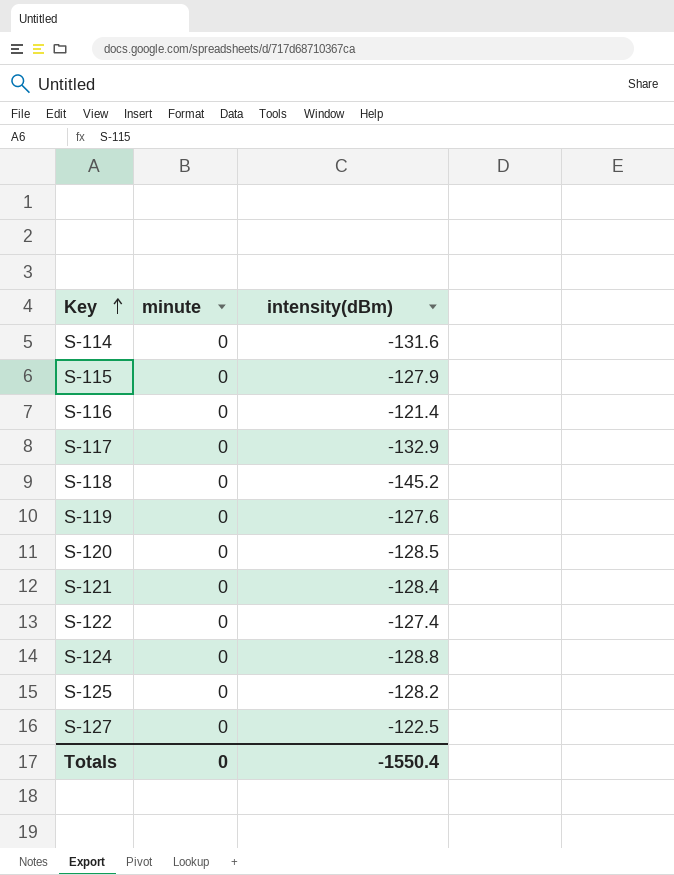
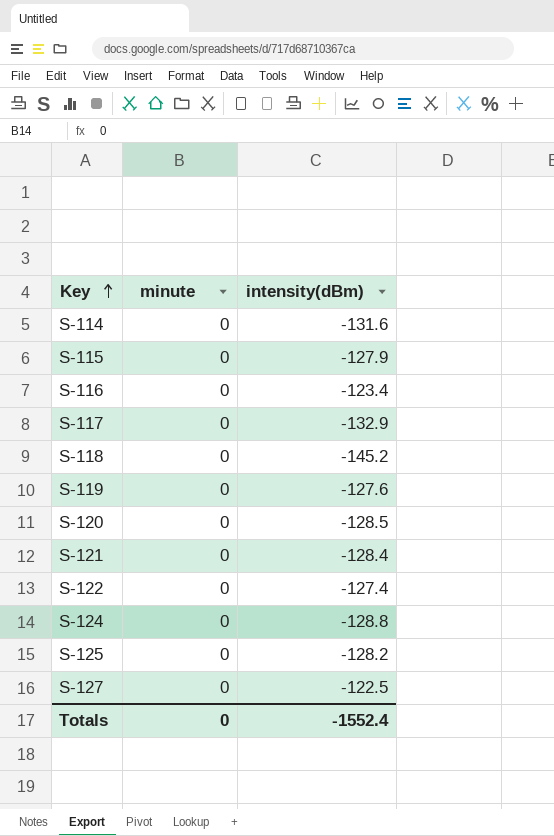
S-116 | intensity(dBm): -121.4 -> -123.4
Totals | intensity(dBm): -1550.4 -> -1552.4

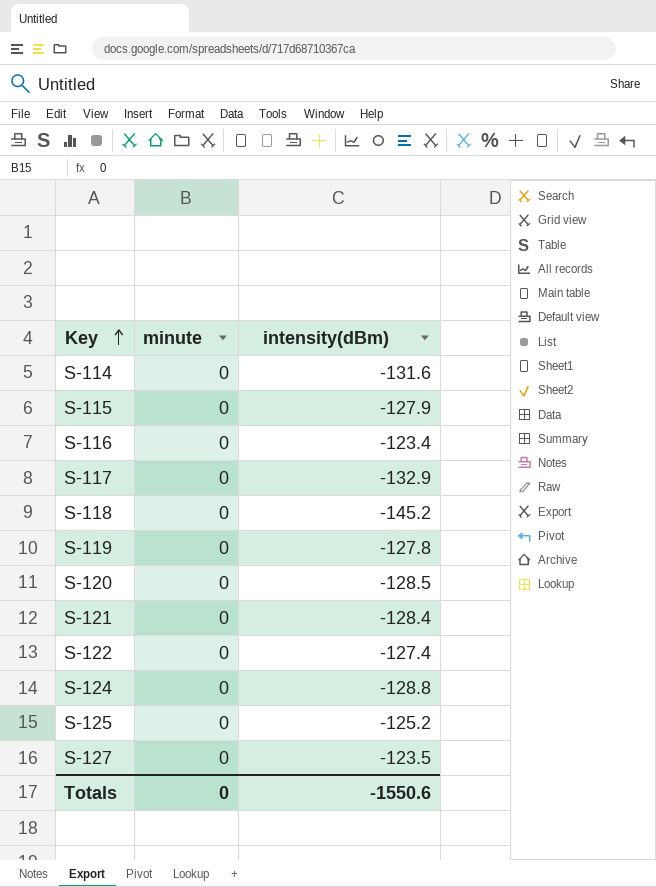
S-119 | intensity(dBm): -127.6 -> -127.8
S-125 | intensity(dBm): -128.2 -> -125.2
S-127 | intensity(dBm): -122.5 -> -123.5
Totals | intensity(dBm): -1552.4 -> -1550.6

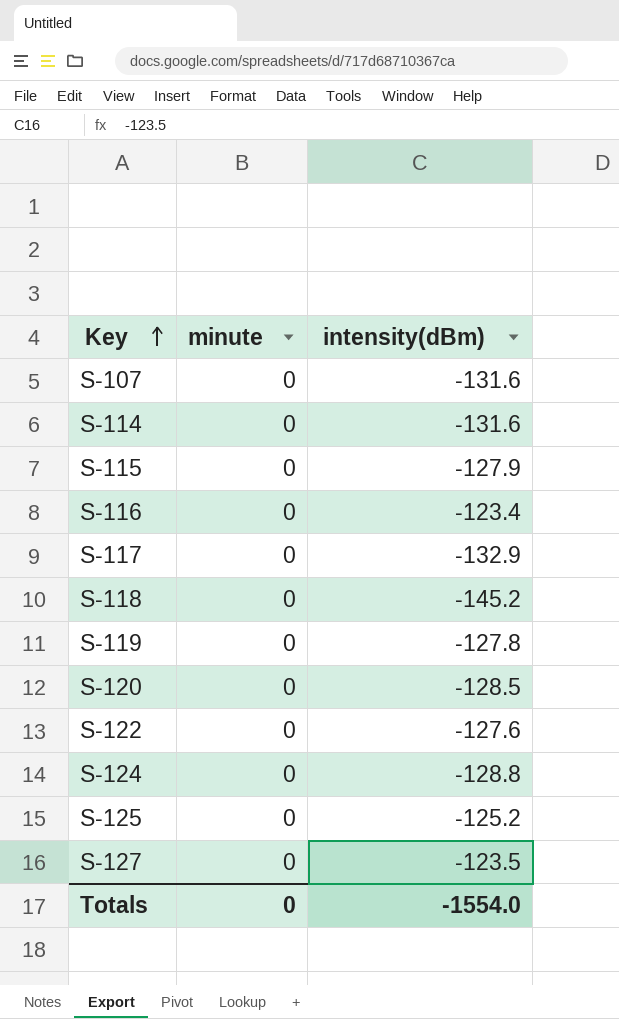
row S-121: 0 | -128.4 -> none
row S-107: none -> 0 | -131.6
S-122 | intensity(dBm): -127.4 -> -127.6
Totals | intensity(dBm): -1550.6 -> -1554.0

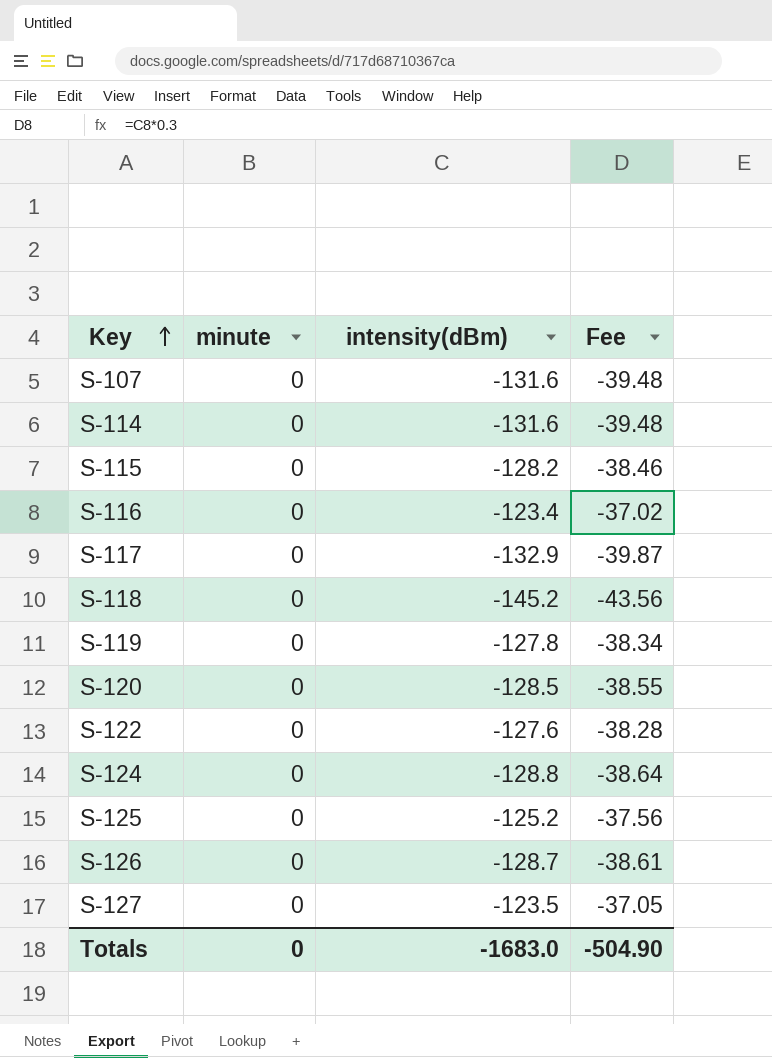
column Fee | formula: none -> [intensity(dBm)] * 0.3
S-115 | intensity(dBm): -127.9 -> -128.2
row S-126: none -> 0 | -128.7 | -38.61
Totals | intensity(dBm): -1554.0 -> -1683.0

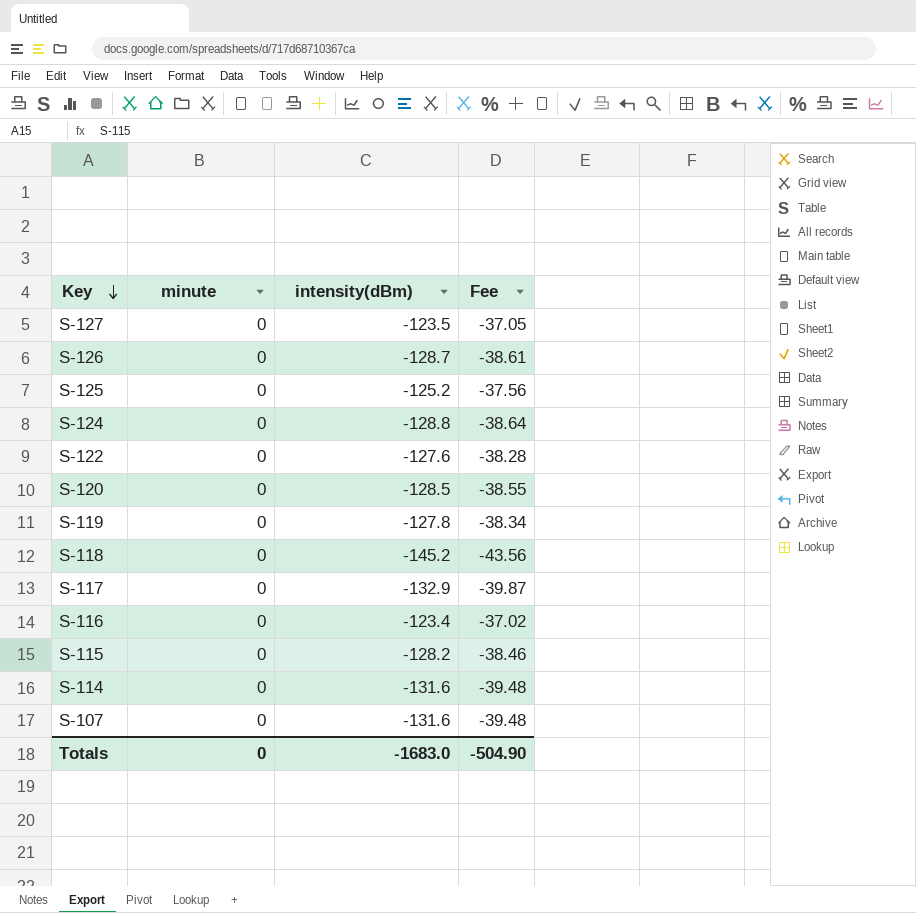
row order: Key ascending -> Key descending

